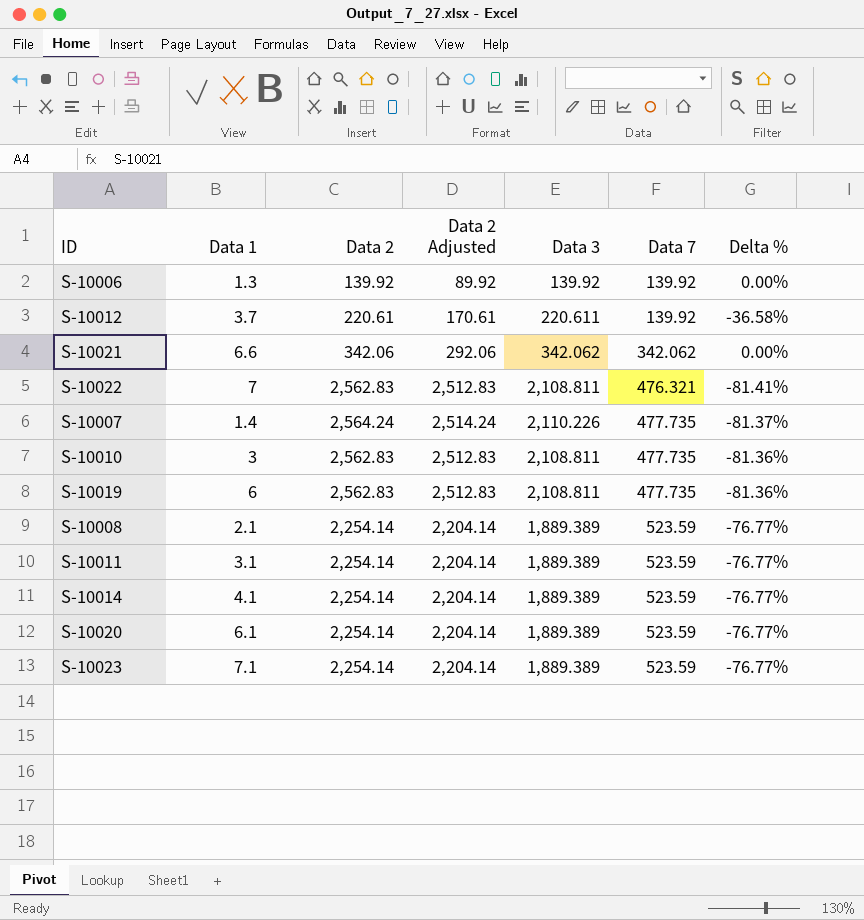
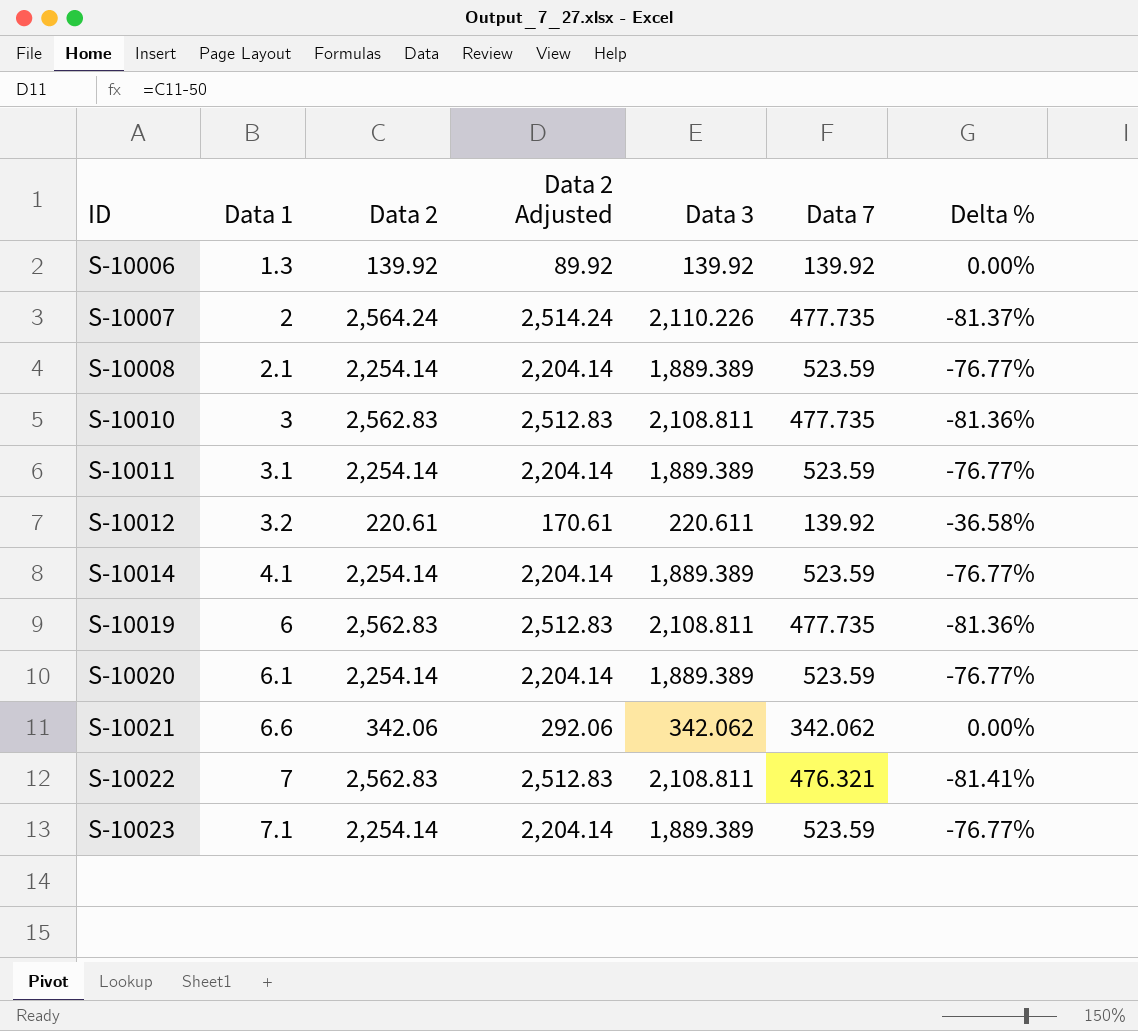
row order: Data 7 ascending -> ID ascending
S-10007 | Data 1: 1.4 -> 2
S-10012 | Data 1: 3.7 -> 3.2

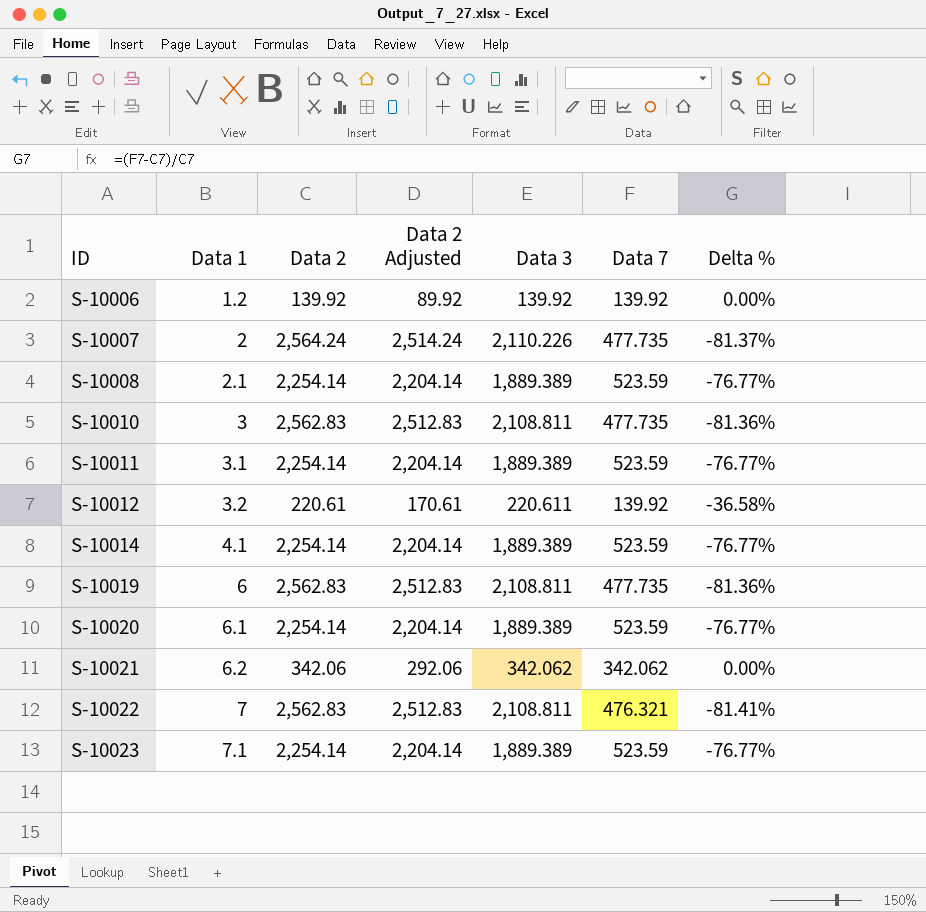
S-10006 | Data 1: 1.3 -> 1.2
S-10021 | Data 1: 6.6 -> 6.2

